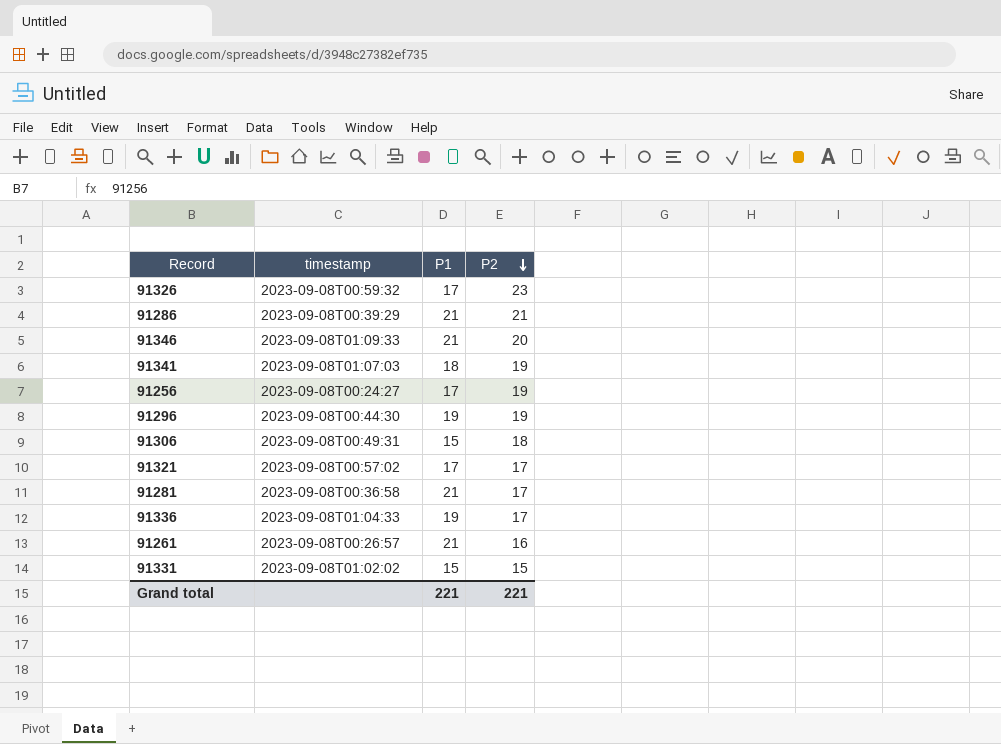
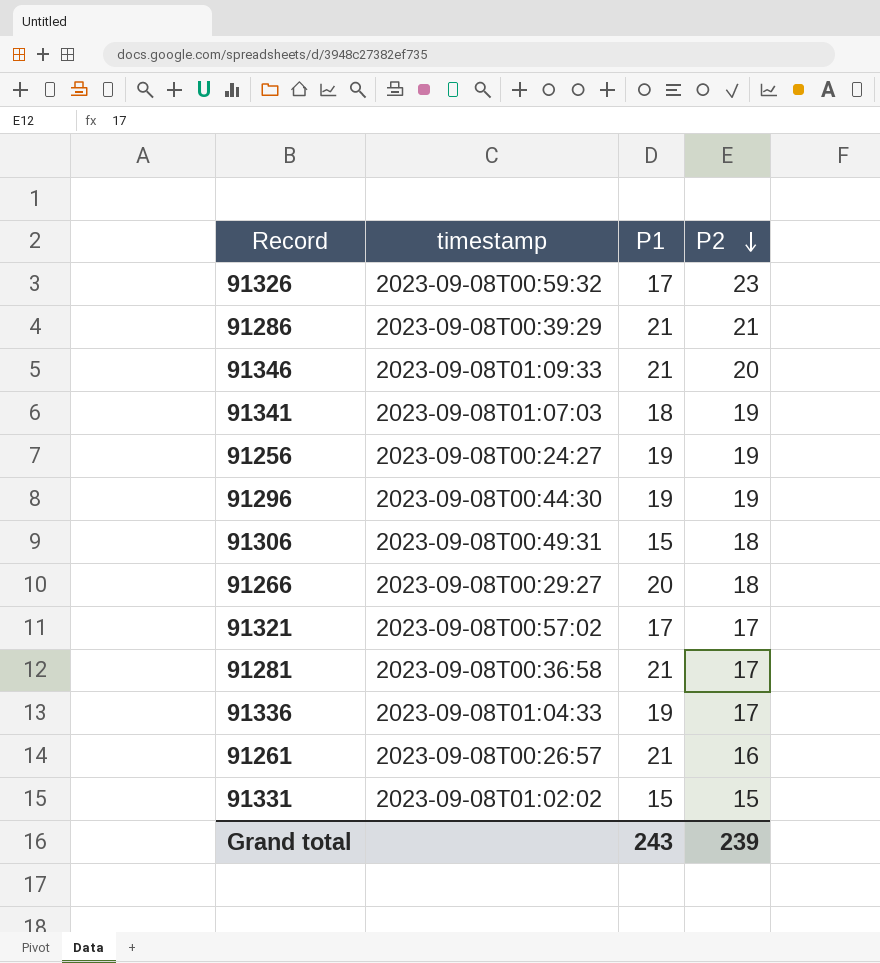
91256 | P1: 17 -> 19
row 91266: none -> 2023-09-08T00:29:27 | 20 | 18
Grand total | P1: 221 -> 243
Grand total | P2: 221 -> 239

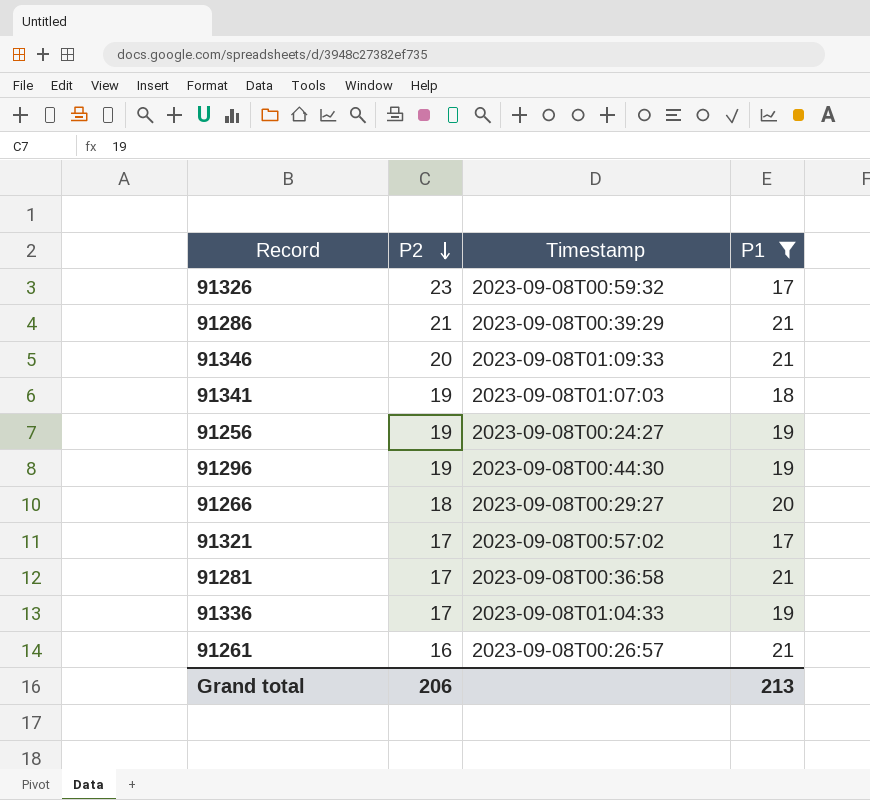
filter: none -> P1 != 15
column P2 | position: 4 -> 2
column name: timestamp -> Timestamp
Grand total | P2: 239 -> 206
Grand total | P1: 243 -> 213

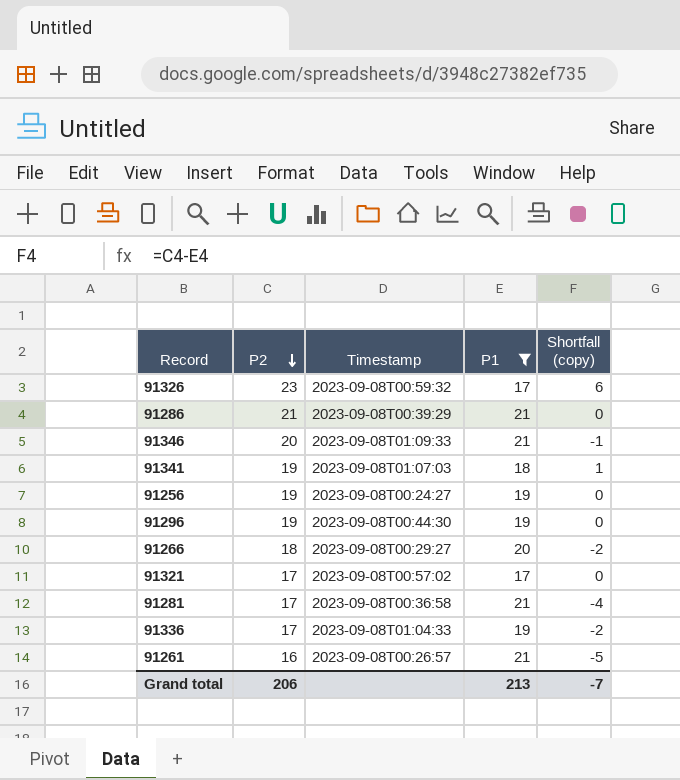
column Shortfall (copy) | formula: none -> [P2] - [P1]

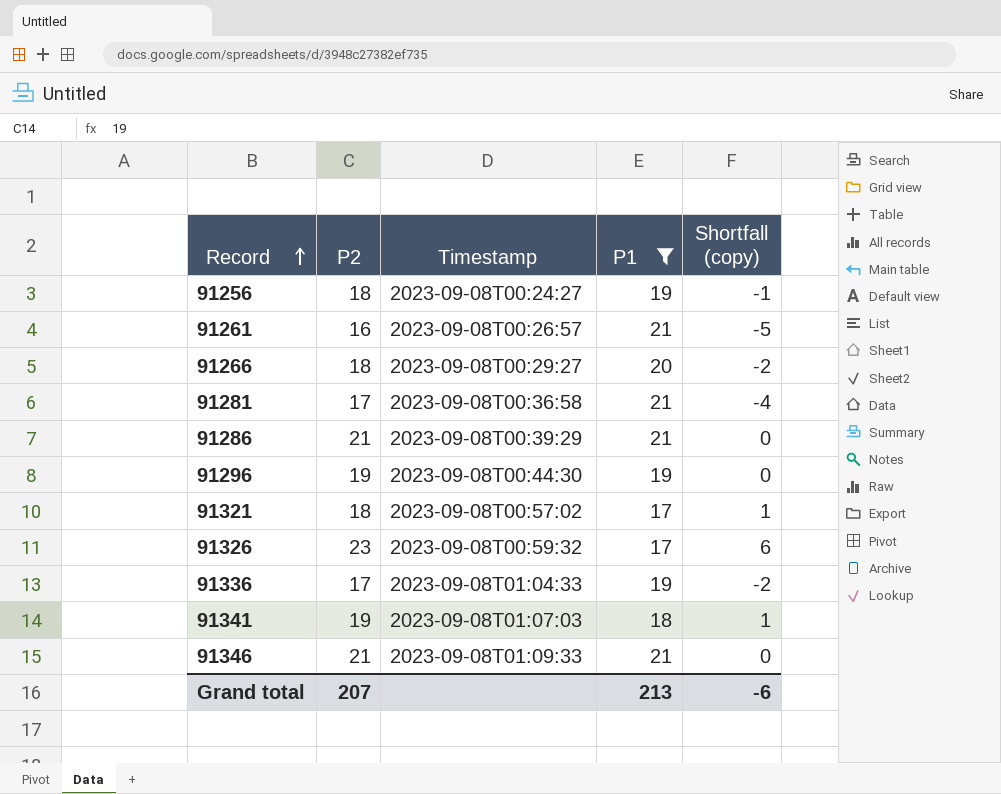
row order: P2 descending -> Record ascending
91256 | P2: 19 -> 18
91256 | Shortfall (copy): 0 -> -1
91321 | P2: 17 -> 18
91321 | Shortfall (copy): 0 -> 1
91346 | P2: 20 -> 21
91346 | Shortfall (copy): -1 -> 0
Grand total | P2: 206 -> 207
Grand total | Shortfall (copy): -7 -> -6

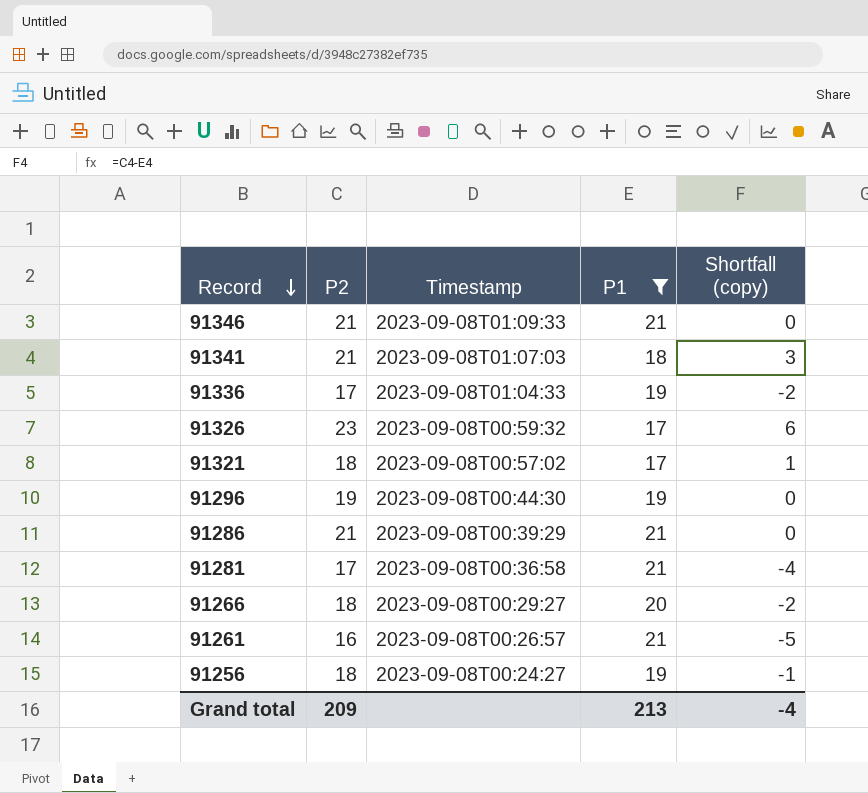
row order: Record ascending -> Record descending
91341 | P2: 19 -> 21
91341 | Shortfall (copy): 1 -> 3
Grand total | P2: 207 -> 209
Grand total | Shortfall (copy): -6 -> -4

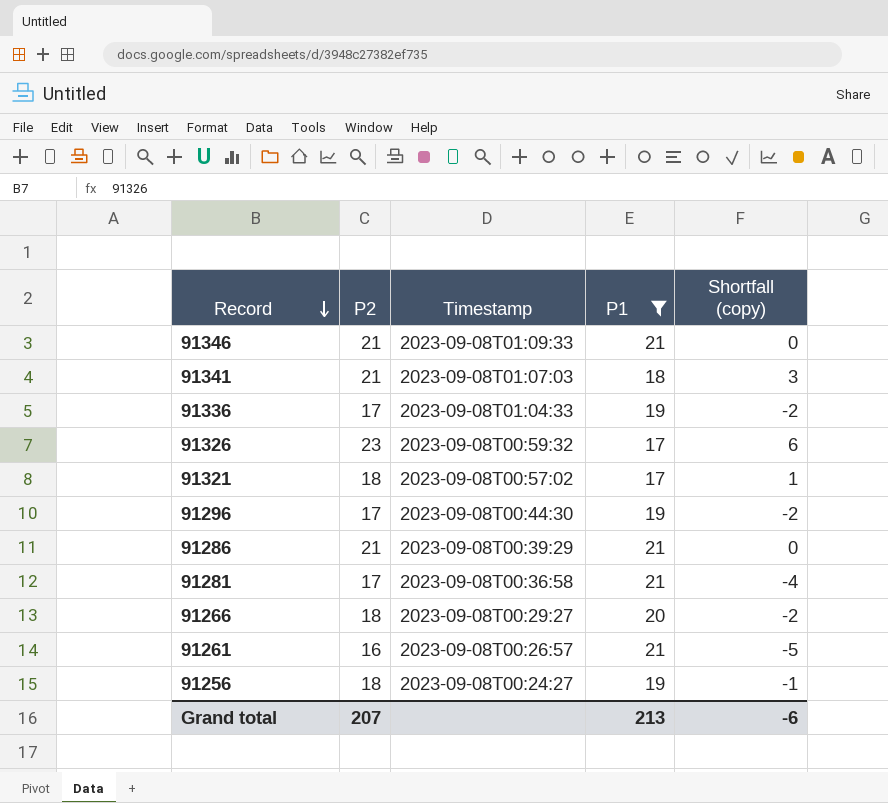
91296 | P2: 19 -> 17
91296 | Shortfall (copy): 0 -> -2
Grand total | P2: 209 -> 207
Grand total | Shortfall (copy): -4 -> -6

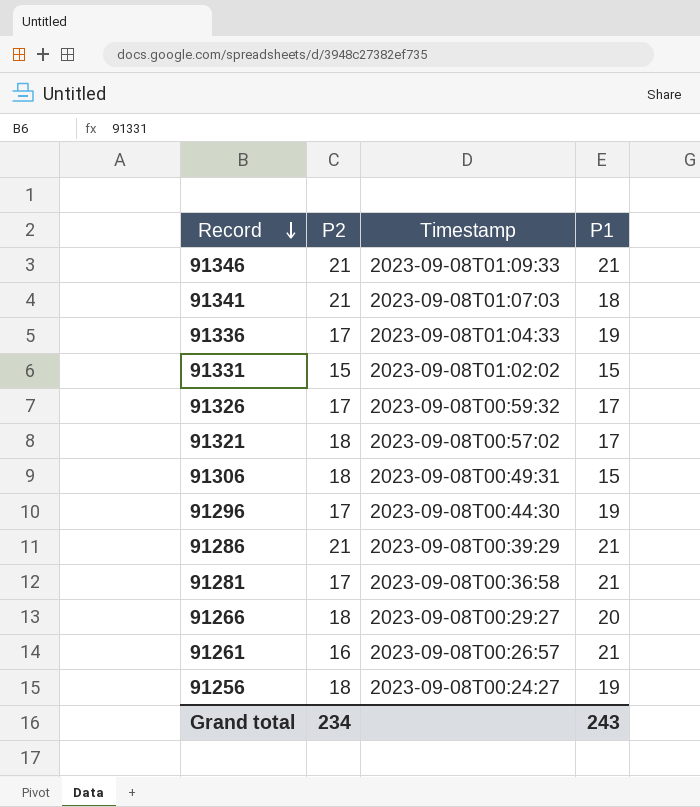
filter: P1 != 15 -> none
column Shortfall (copy) | formula: [P2] - [P1] -> none
91326 | P2: 23 -> 17
Grand total | P2: 207 -> 234
Grand total | P1: 213 -> 243

